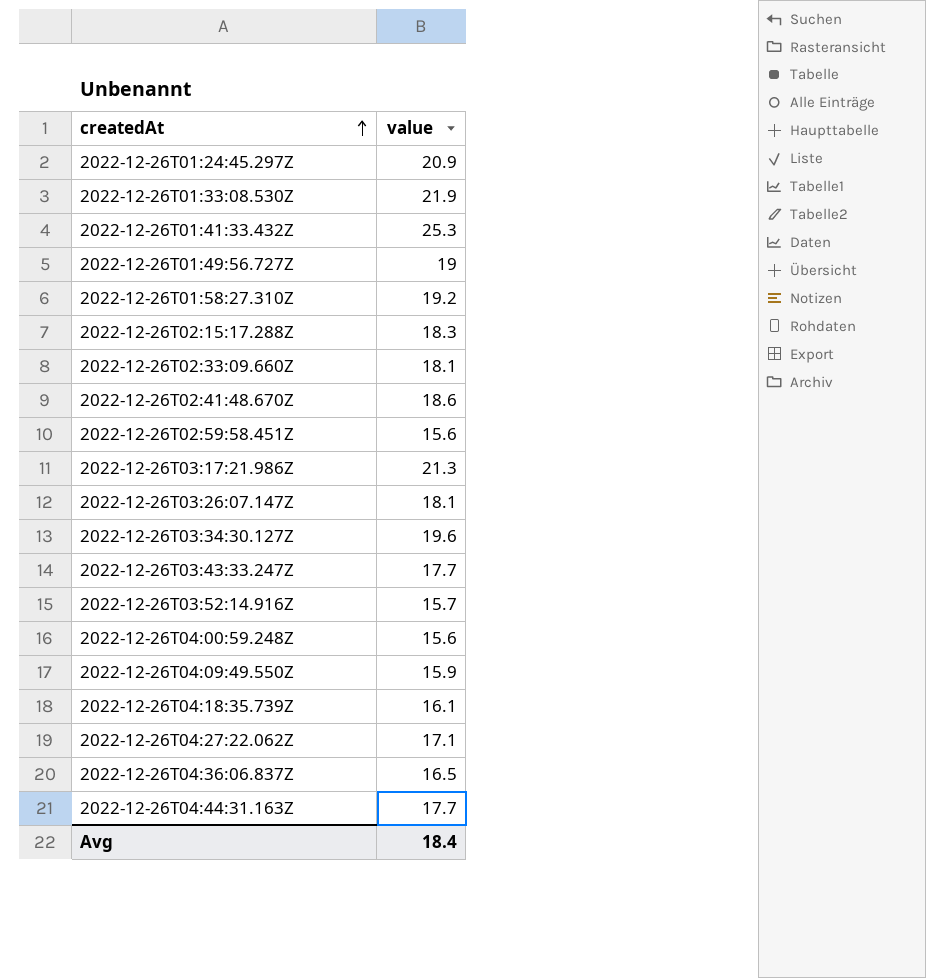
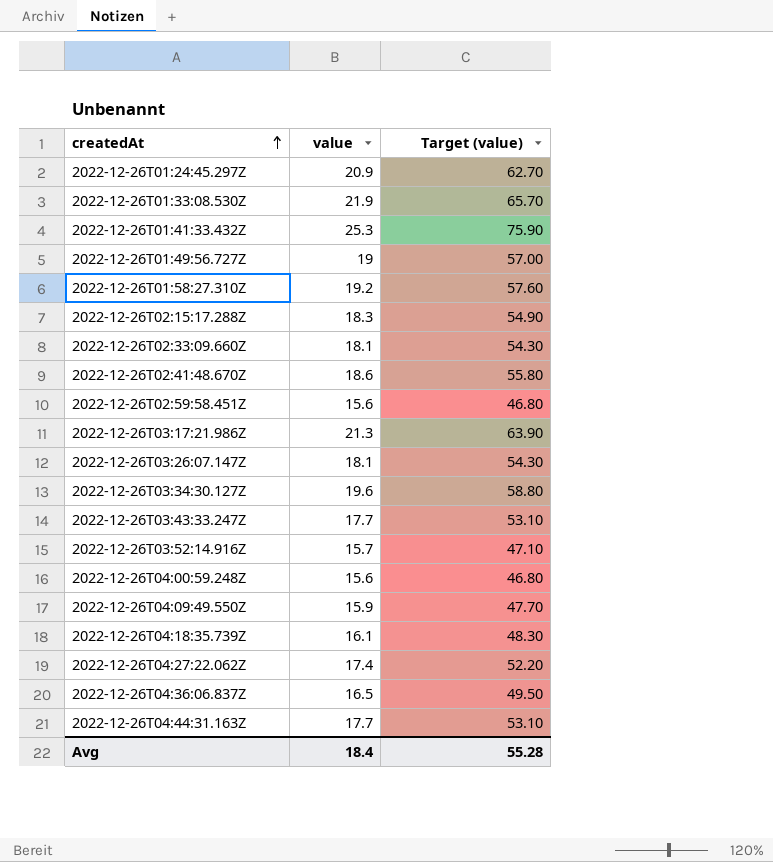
column Target (value) | formula: none -> [value] * 3
2022-12-26T04:27:22.062Z | value: 17.1 -> 17.4

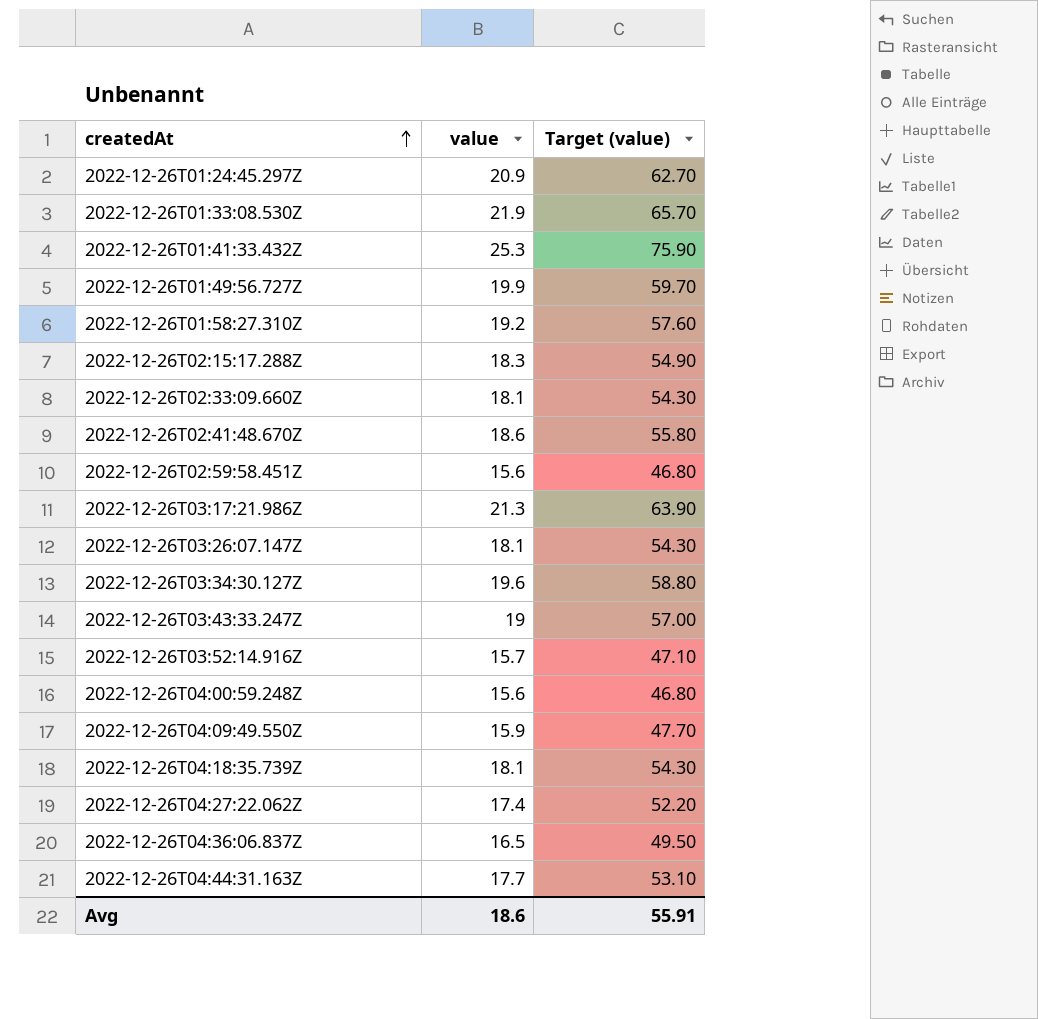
2022-12-26T01:49:56.727Z | value: 19 -> 19.9
2022-12-26T01:49:56.727Z | Target (value): 57.00 -> 59.70
2022-12-26T03:43:33.247Z | value: 17.7 -> 19
2022-12-26T03:43:33.247Z | Target (value): 53.10 -> 57.00
2022-12-26T04:18:35.739Z | value: 16.1 -> 18.1
2022-12-26T04:18:35.739Z | Target (value): 48.30 -> 54.30
Avg | value: 18.4 -> 18.6
Avg | Target (value): 55.28 -> 55.91

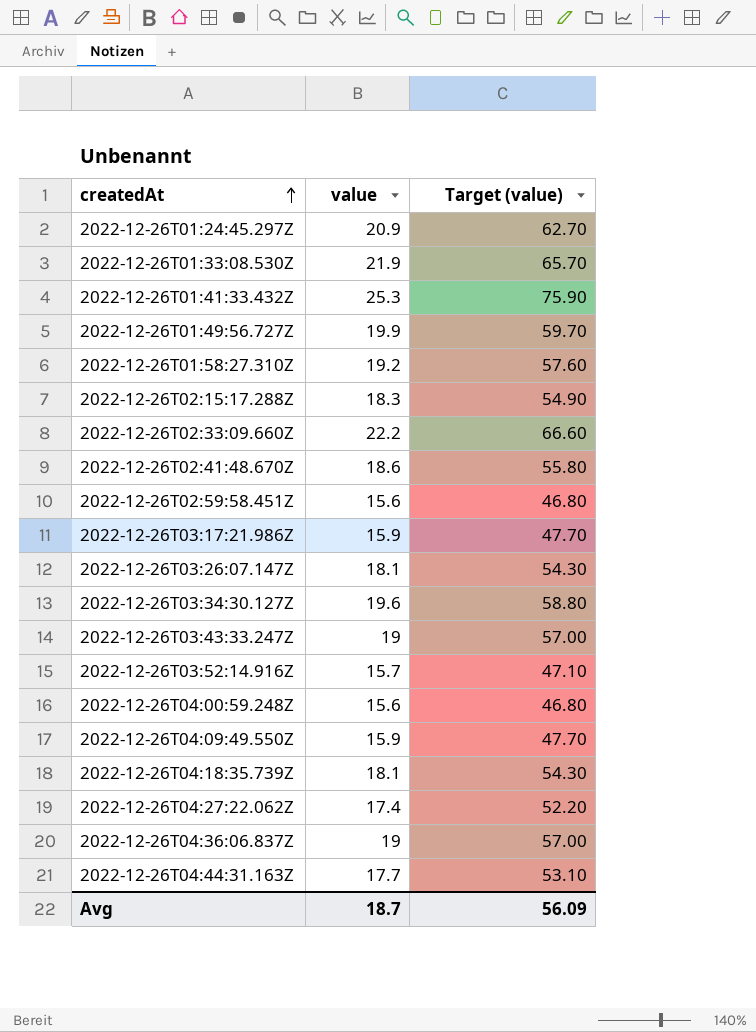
2022-12-26T02:33:09.660Z | value: 18.1 -> 22.2
2022-12-26T02:33:09.660Z | Target (value): 54.30 -> 66.60
2022-12-26T03:17:21.986Z | value: 21.3 -> 15.9
2022-12-26T03:17:21.986Z | Target (value): 63.90 -> 47.70
2022-12-26T04:36:06.837Z | value: 16.5 -> 19
2022-12-26T04:36:06.837Z | Target (value): 49.50 -> 57.00
Avg | value: 18.6 -> 18.7
Avg | Target (value): 55.91 -> 56.09

